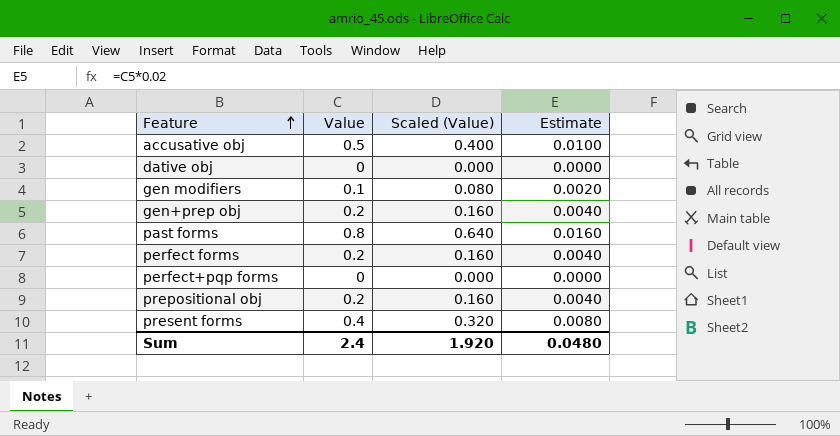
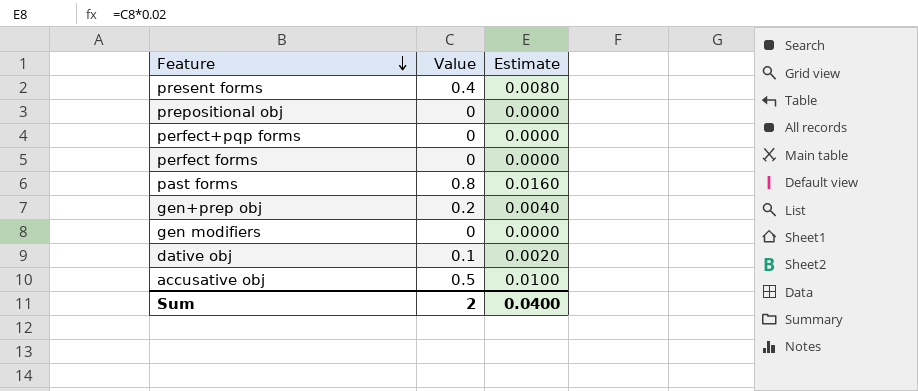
row order: Feature ascending -> Feature descending
column Scaled (Value) | formula: [Value] * 0.8 -> none
prepositional obj | Value: 0.2 -> 0
prepositional obj | Estimate: 0.0040 -> 0.0000
perfect forms | Value: 0.2 -> 0
perfect forms | Estimate: 0.0040 -> 0.0000
gen modifiers | Value: 0.1 -> 0
gen modifiers | Estimate: 0.0020 -> 0.0000
dative obj | Value: 0 -> 0.1
dative obj | Estimate: 0.0000 -> 0.0020
Sum | Value: 2.4 -> 2
Sum | Estimate: 0.0480 -> 0.0400

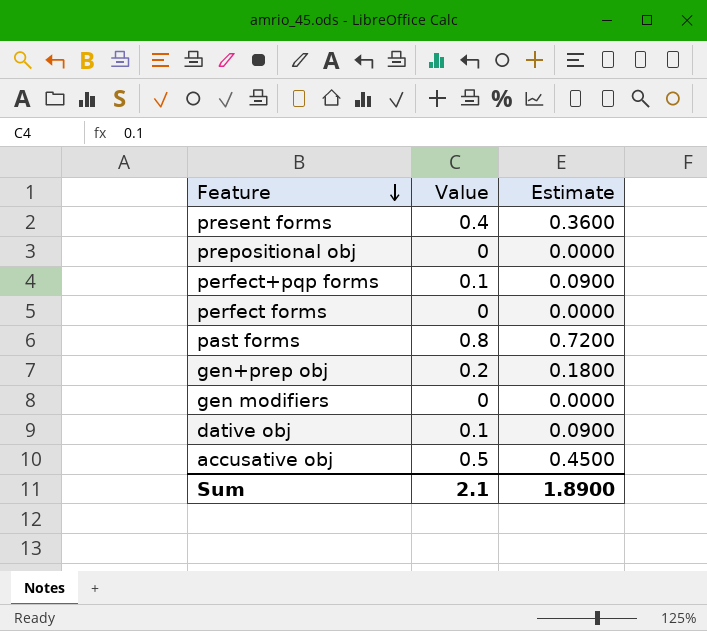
column Estimate | formula: [Value] * 0.02 -> [Value] * 0.9
perfect+pqp forms | Value: 0 -> 0.1
Sum | Value: 2 -> 2.1
Sum | Estimate: 0.0400 -> 1.8900

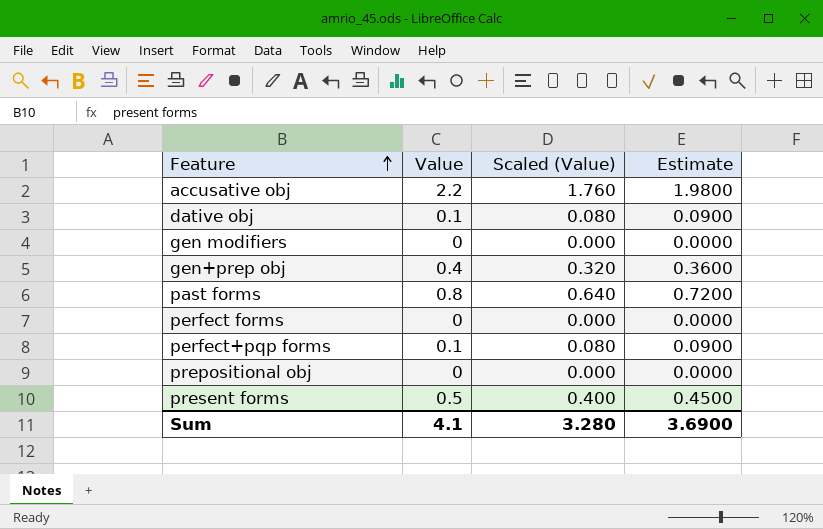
row order: Feature descending -> Feature ascending
column Scaled (Value) | formula: none -> [Value] * 0.8
accusative obj | Value: 0.5 -> 2.2
accusative obj | Estimate: 0.4500 -> 1.9800
gen+prep obj | Value: 0.2 -> 0.4
gen+prep obj | Estimate: 0.1800 -> 0.3600
present forms | Value: 0.4 -> 0.5
present forms | Estimate: 0.3600 -> 0.4500
Sum | Value: 2.1 -> 4.1
Sum | Estimate: 1.8900 -> 3.6900

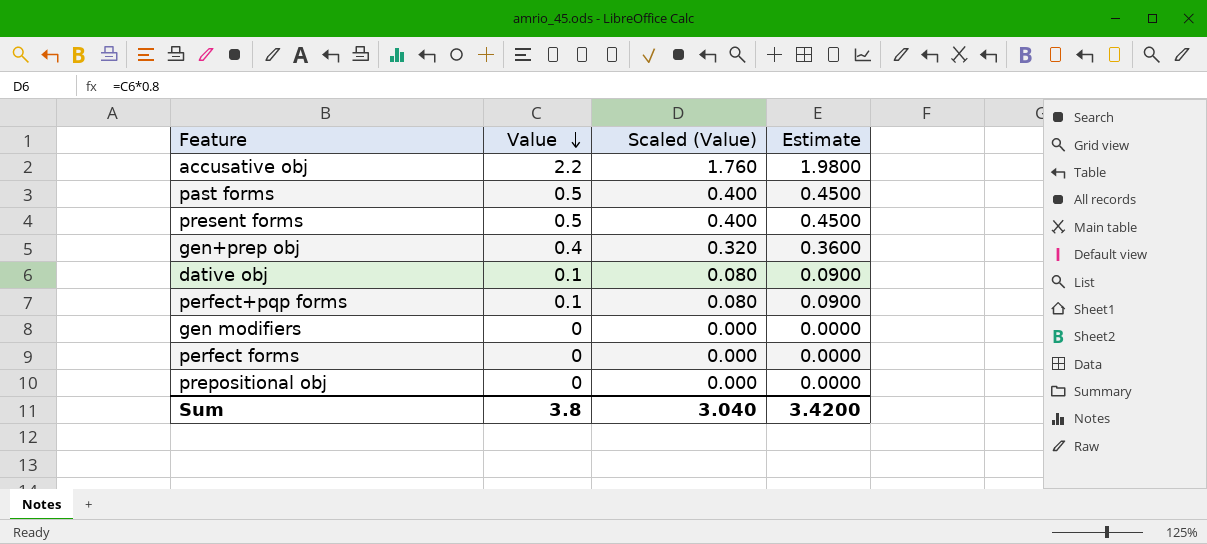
row order: Feature ascending -> Value descending
past forms | Value: 0.8 -> 0.5
past forms | Scaled (Value): 0.640 -> 0.400
past forms | Estimate: 0.7200 -> 0.4500
Sum | Value: 4.1 -> 3.8
Sum | Scaled (Value): 3.280 -> 3.040
Sum | Estimate: 3.6900 -> 3.4200

